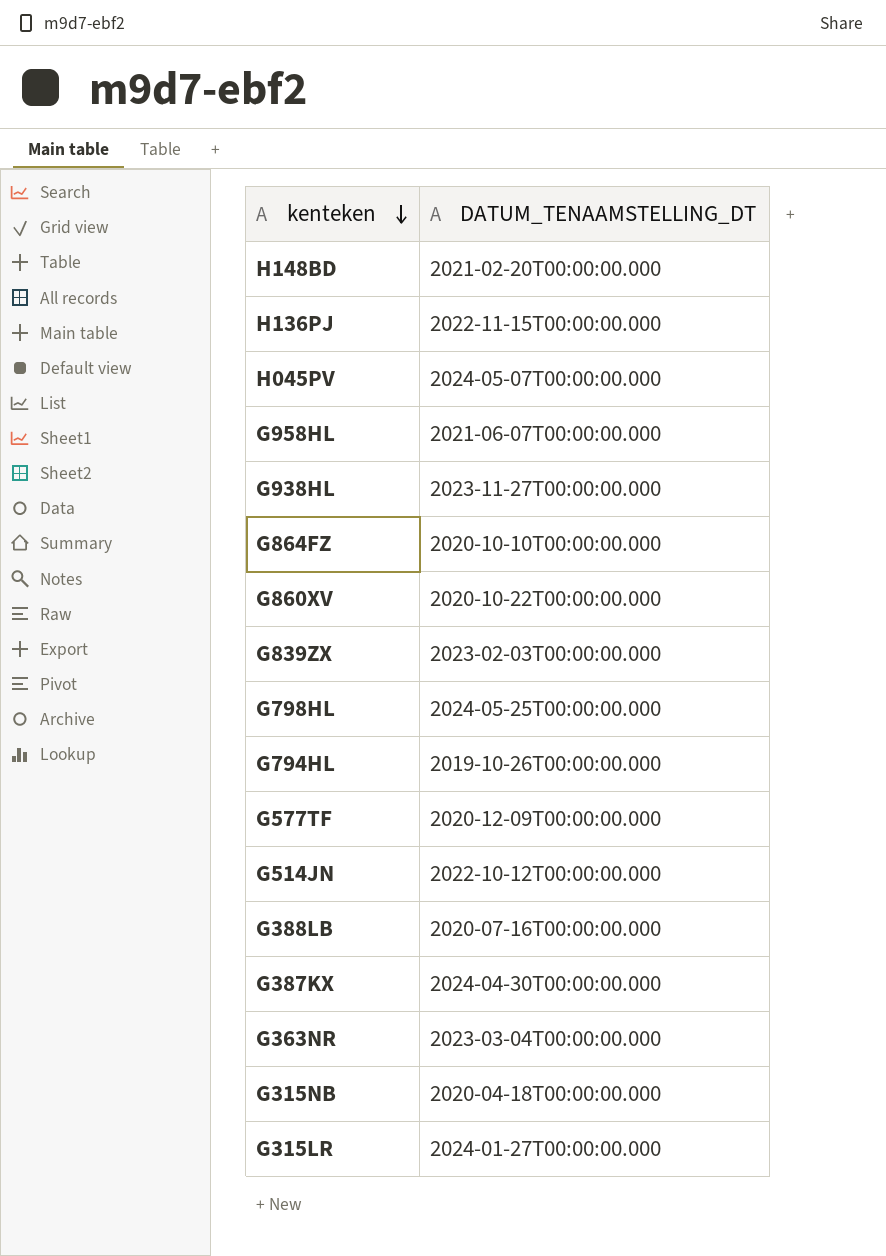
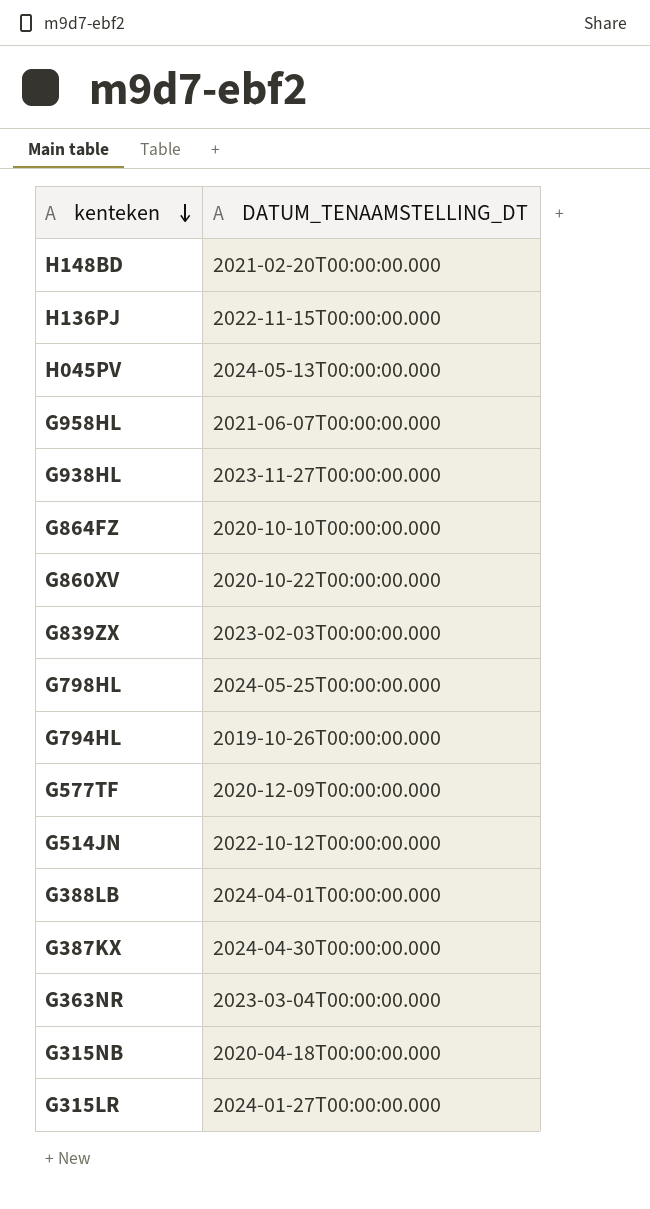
H045PV | DATUM_TENAAMSTELLING_DT: 2024-05-07T00:00:00.000 -> 2024-05-13T00:00:00.000
G388LB | DATUM_TENAAMSTELLING_DT: 2020-07-16T00:00:00.000 -> 2024-04-01T00:00:00.000

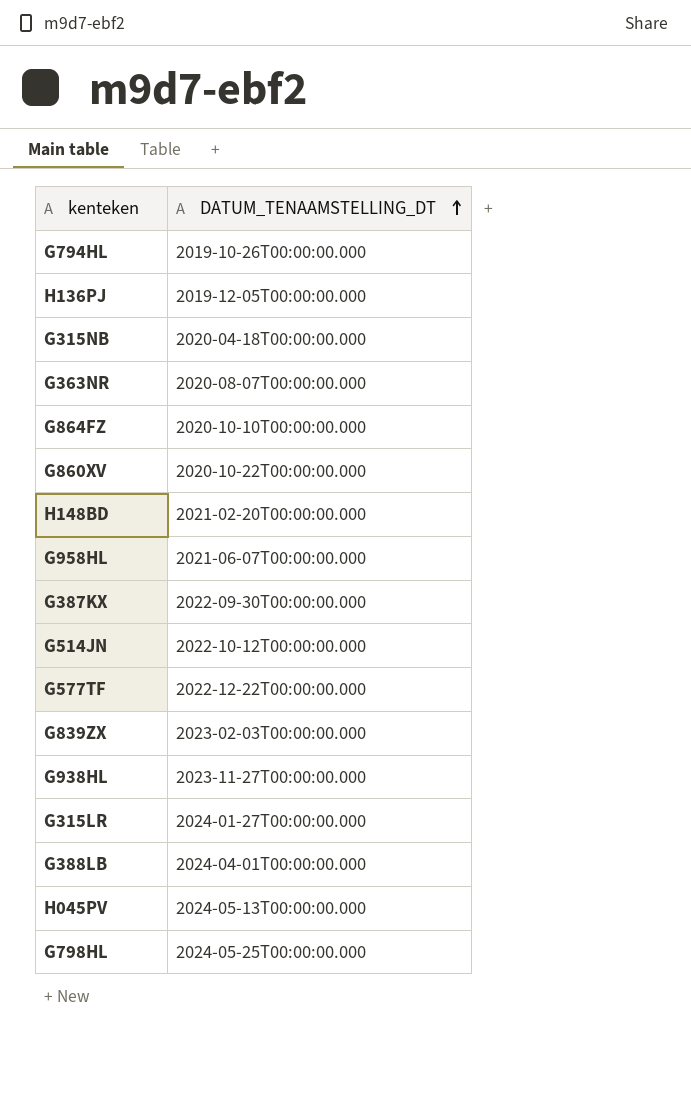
row order: kenteken descending -> DATUM_TENAAMSTELLING_DT ascending
H136PJ | DATUM_TENAAMSTELLING_DT: 2022-11-15T00:00:00.000 -> 2019-12-05T00:00:00.000
G363NR | DATUM_TENAAMSTELLING_DT: 2023-03-04T00:00:00.000 -> 2020-08-07T00:00:00.000
G387KX | DATUM_TENAAMSTELLING_DT: 2024-04-30T00:00:00.000 -> 2022-09-30T00:00:00.000
G577TF | DATUM_TENAAMSTELLING_DT: 2020-12-09T00:00:00.000 -> 2022-12-22T00:00:00.000

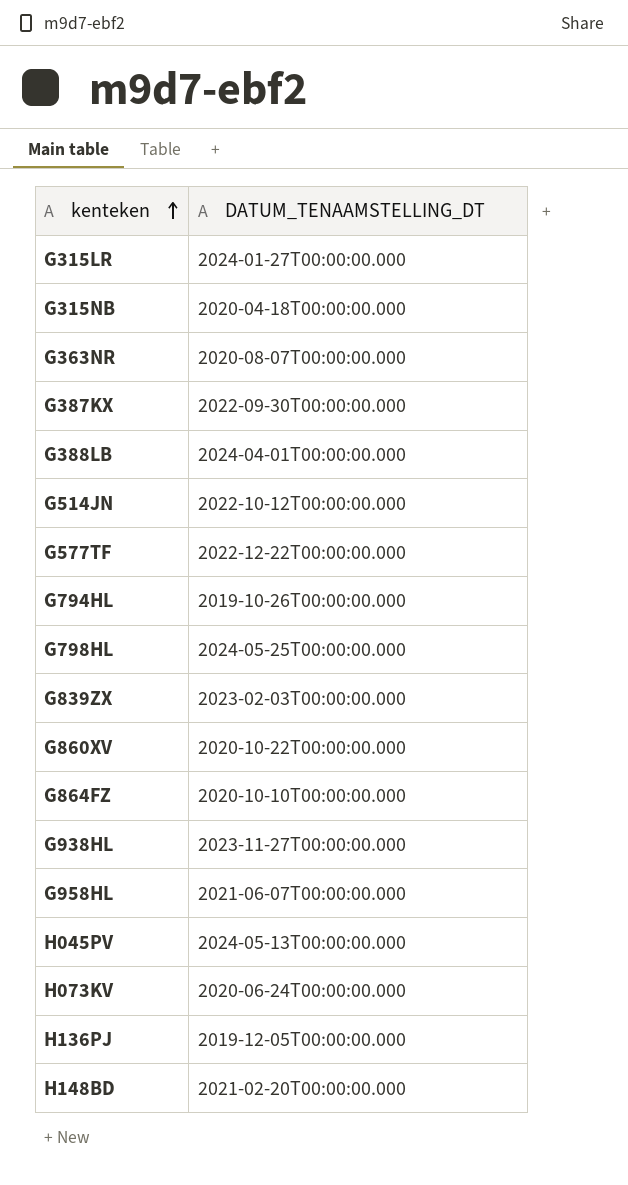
row order: DATUM_TENAAMSTELLING_DT ascending -> kenteken ascending
row H073KV: none -> 2020-06-24T00:00:00.000

